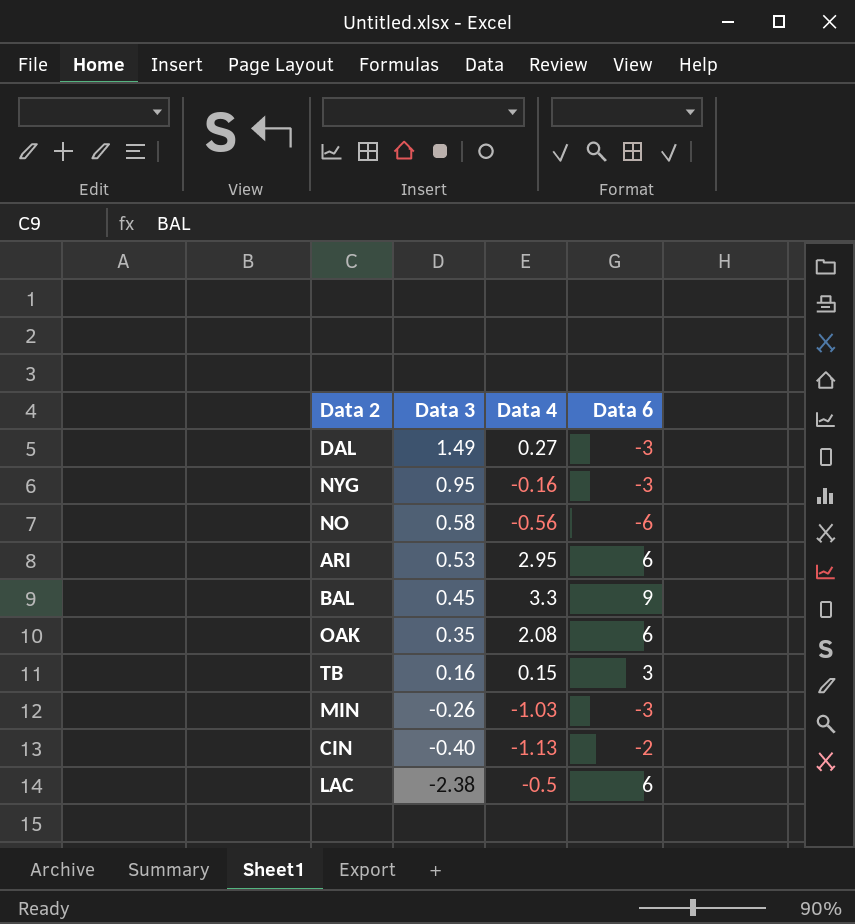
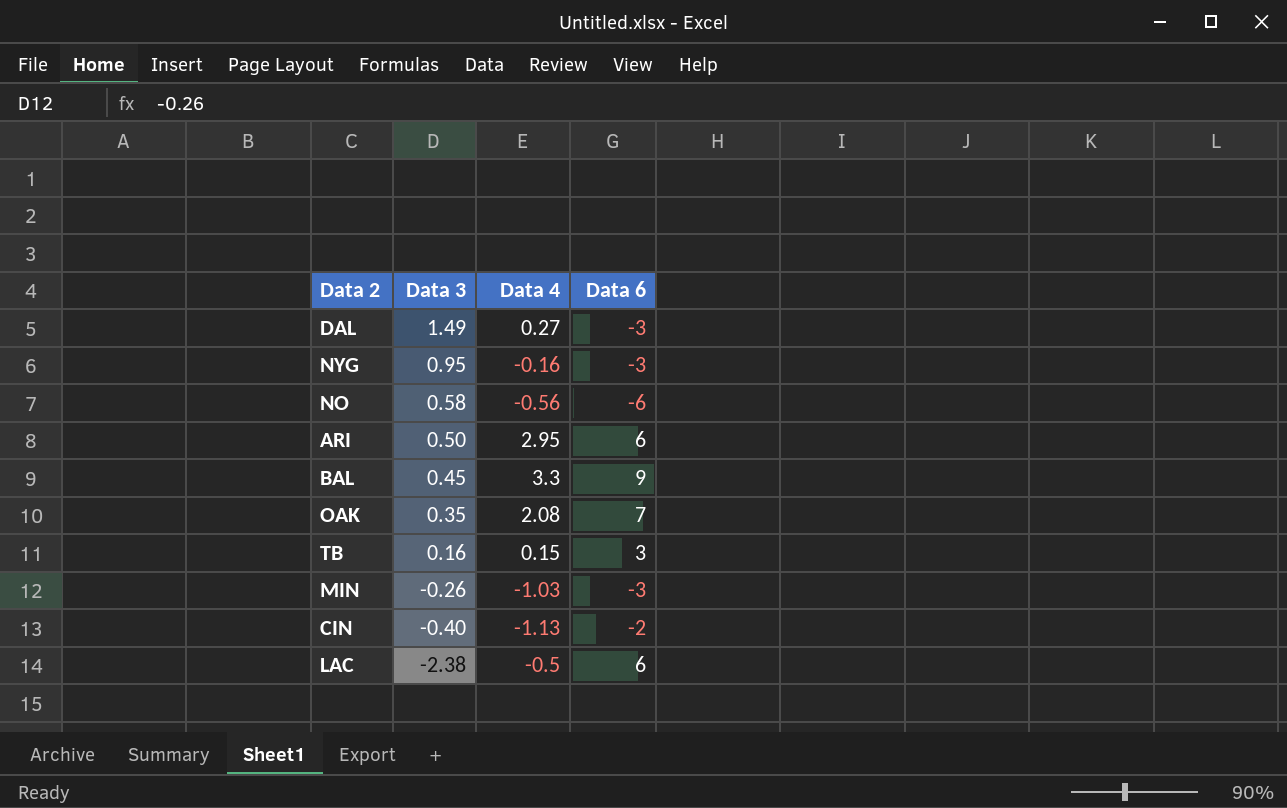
ARI | Data 3: 0.53 -> 0.50
OAK | Data 6: 6 -> 7

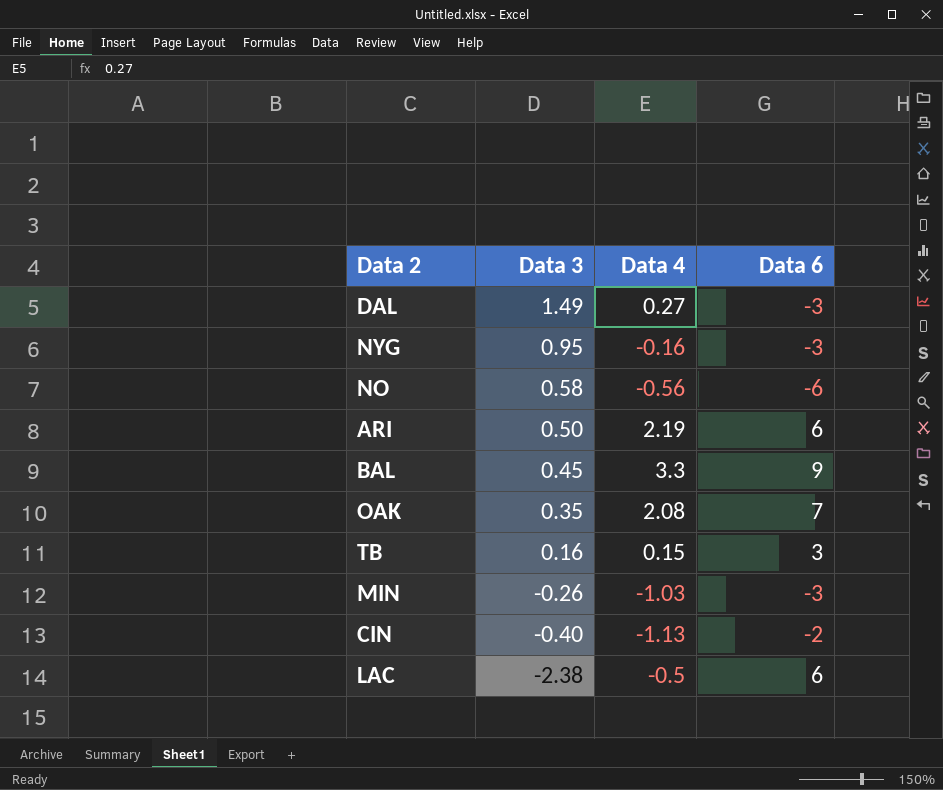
ARI | Data 4: 2.95 -> 2.19

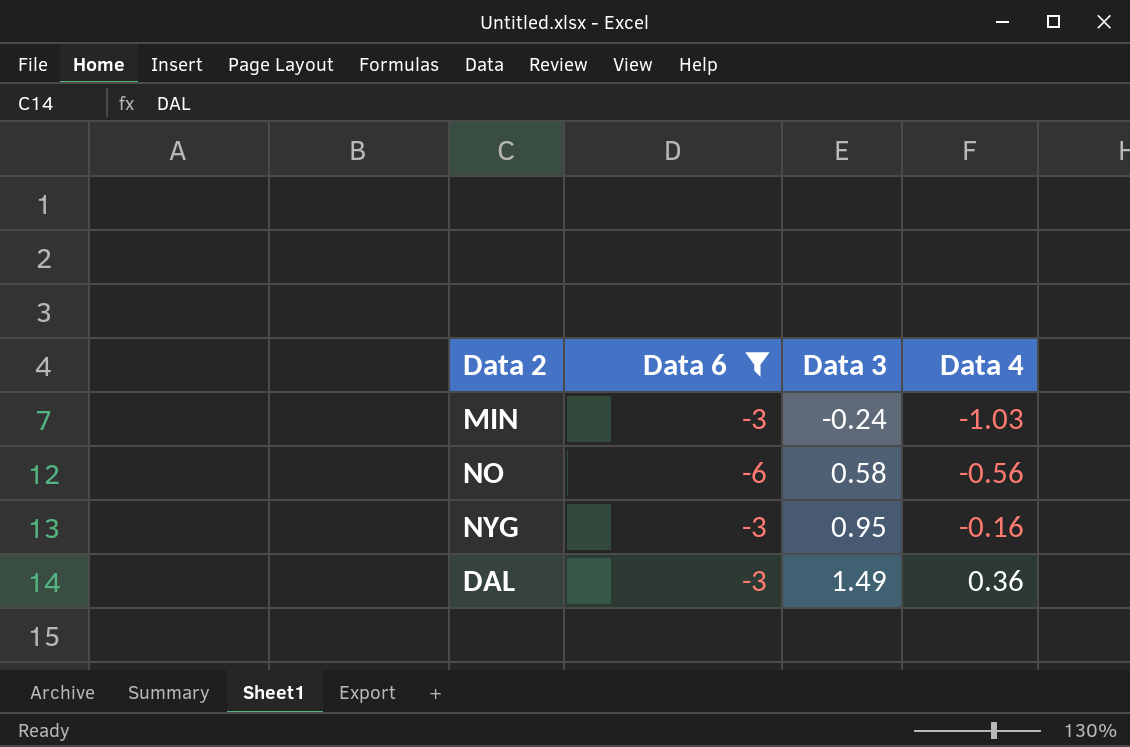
filter: none -> Data 6 <= -3
row order: Data 3 descending -> Data 3 ascending
column Data 6 | position: 4 -> 2
MIN | Data 3: -0.26 -> -0.24
DAL | Data 4: 0.27 -> 0.36

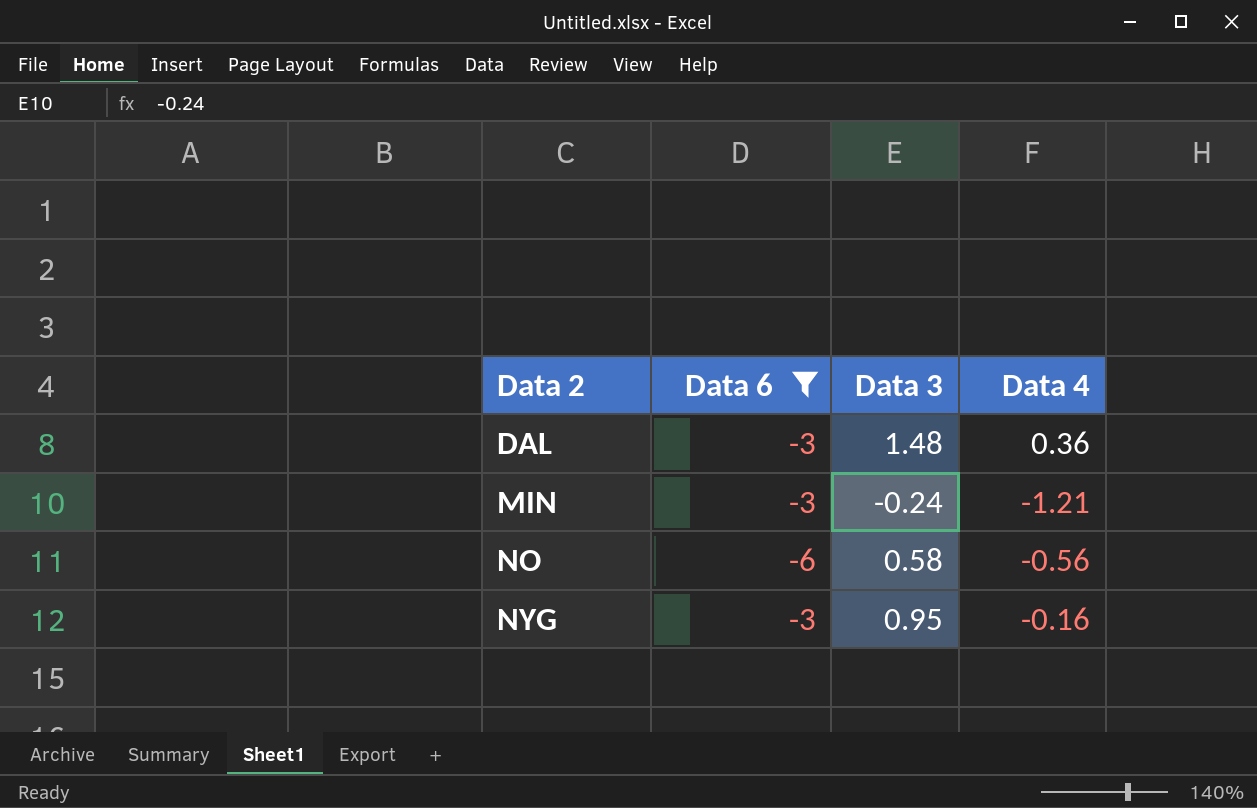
row order: Data 3 ascending -> Data 2 ascending
DAL | Data 3: 1.49 -> 1.48
MIN | Data 4: -1.03 -> -1.21

